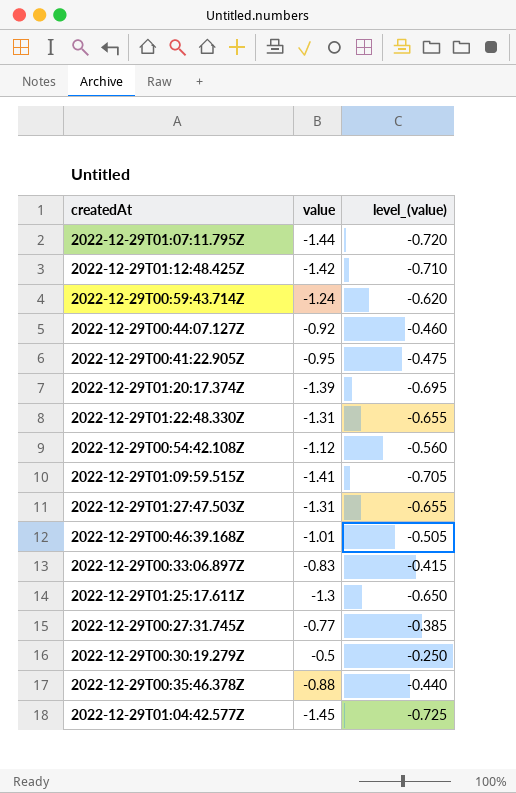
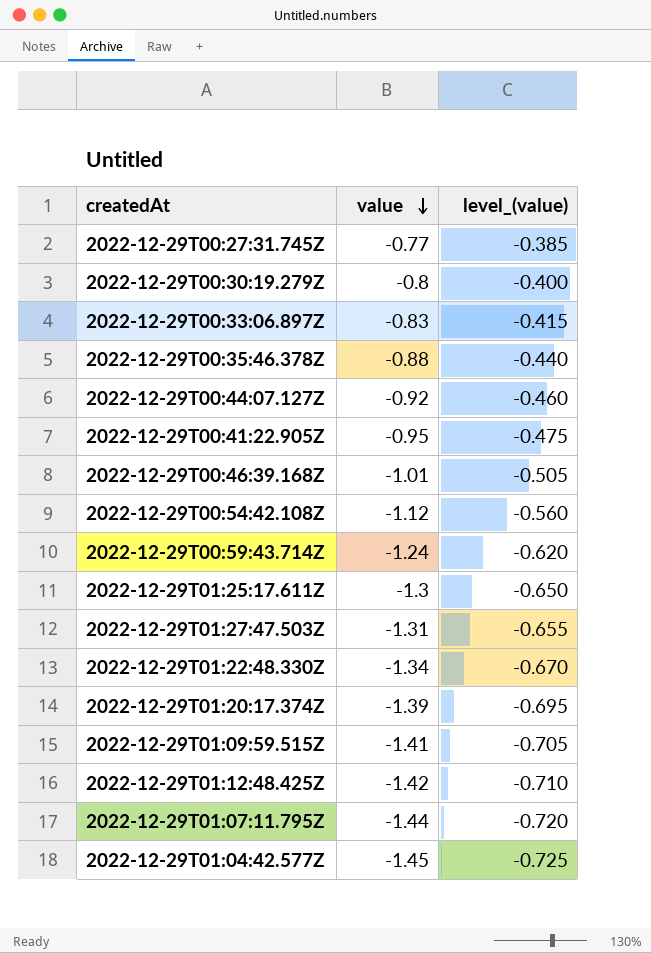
row order: none -> value descending
2022-12-29T00:30:19.279Z | value: -0.5 -> -0.8
2022-12-29T00:30:19.279Z | level_(value): -0.250 -> -0.400
2022-12-29T01:22:48.330Z | value: -1.31 -> -1.34
2022-12-29T01:22:48.330Z | level_(value): -0.655 -> -0.670

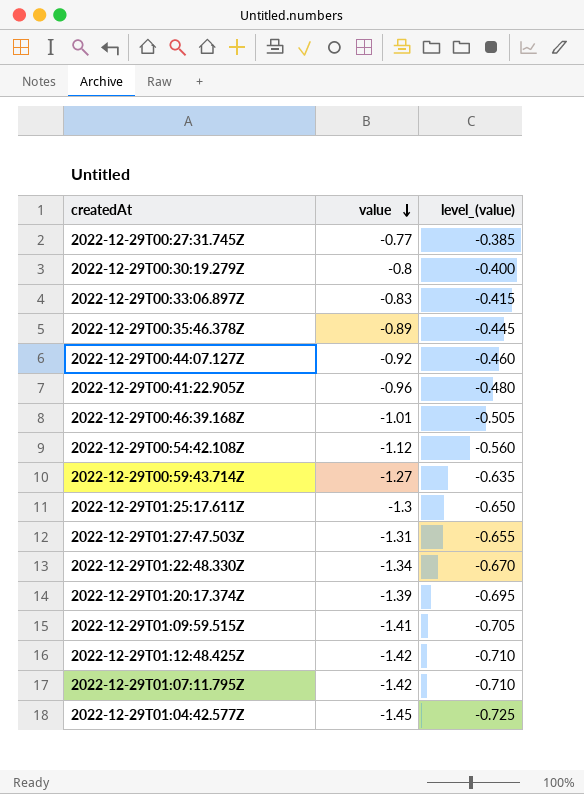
2022-12-29T00:35:46.378Z | value: -0.88 -> -0.89
2022-12-29T00:35:46.378Z | level_(value): -0.440 -> -0.445
2022-12-29T00:41:22.905Z | value: -0.95 -> -0.96
2022-12-29T00:41:22.905Z | level_(value): -0.475 -> -0.480
2022-12-29T00:59:43.714Z | value: -1.24 -> -1.27
2022-12-29T00:59:43.714Z | level_(value): -0.620 -> -0.635
2022-12-29T01:07:11.795Z | value: -1.44 -> -1.42
2022-12-29T01:07:11.795Z | level_(value): -0.720 -> -0.710

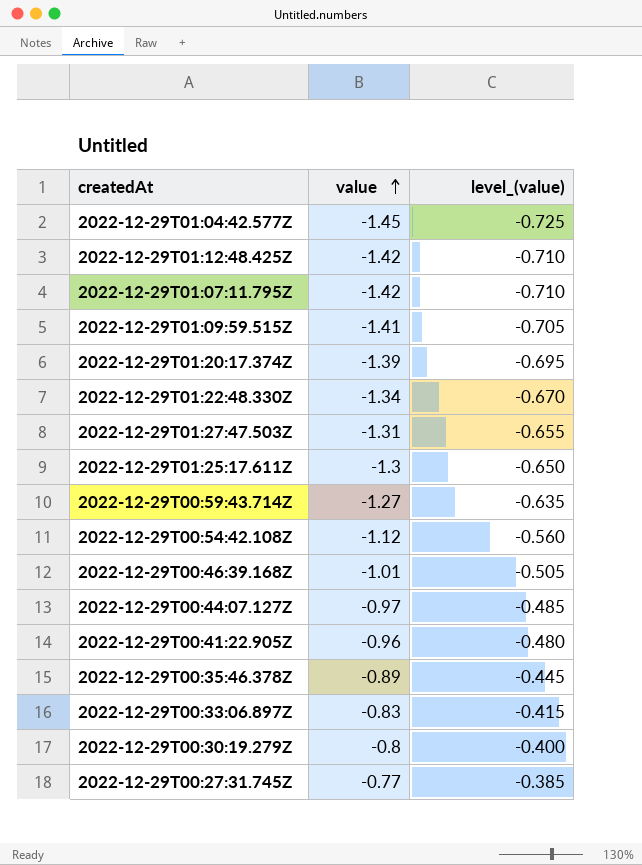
row order: value descending -> value ascending
2022-12-29T00:44:07.127Z | value: -0.92 -> -0.97
2022-12-29T00:44:07.127Z | level_(value): -0.460 -> -0.485

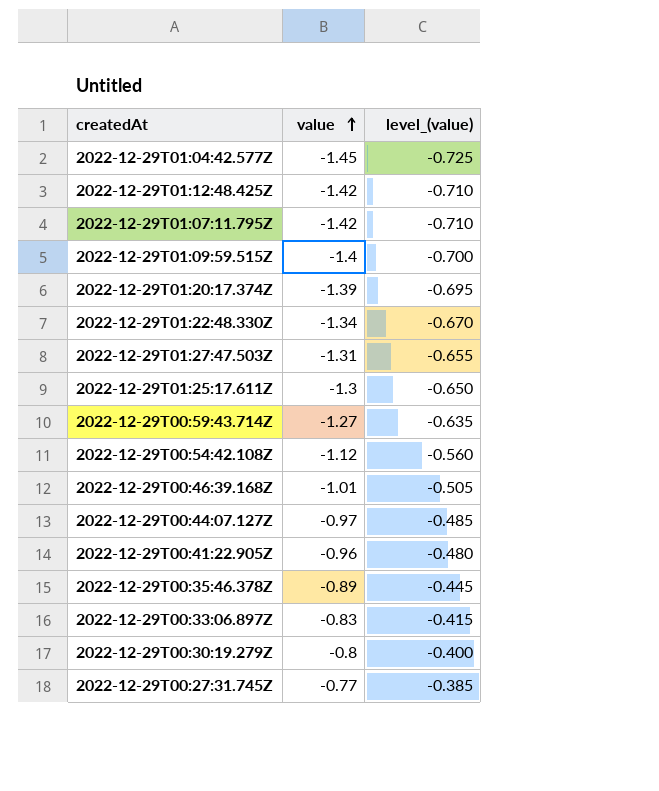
2022-12-29T01:09:59.515Z | value: -1.41 -> -1.4
2022-12-29T01:09:59.515Z | level_(value): -0.705 -> -0.700

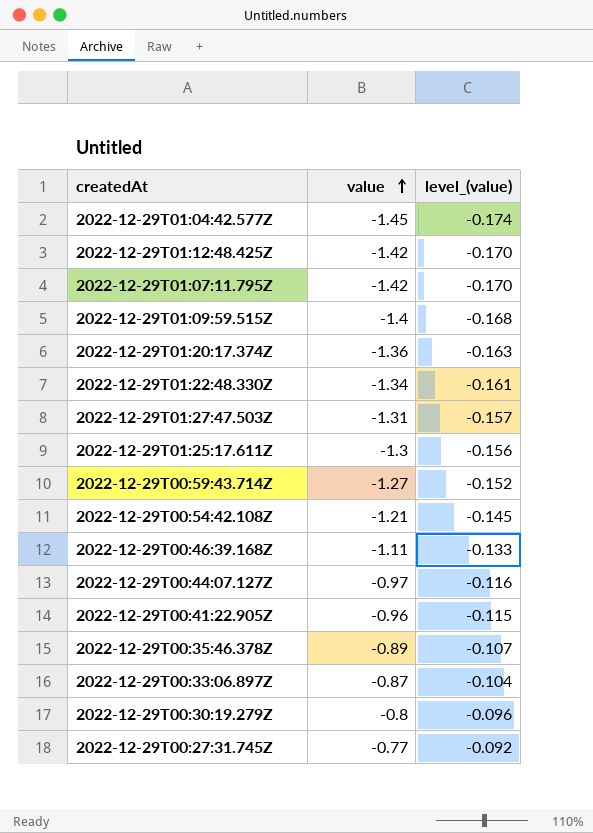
column level_(value) | formula: [value] * 0.5 -> [value] * 0.12
2022-12-29T01:20:17.374Z | value: -1.39 -> -1.36
2022-12-29T00:54:42.108Z | value: -1.12 -> -1.21
2022-12-29T00:46:39.168Z | value: -1.01 -> -1.11
2022-12-29T00:33:06.897Z | value: -0.83 -> -0.87

